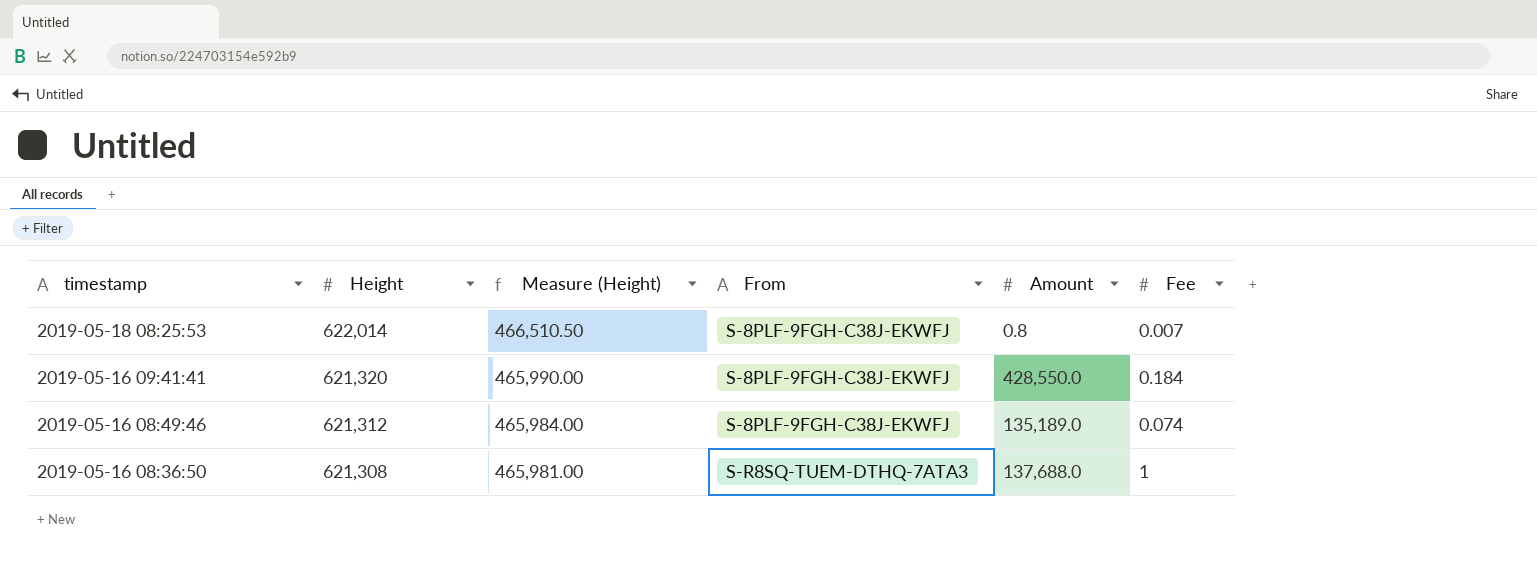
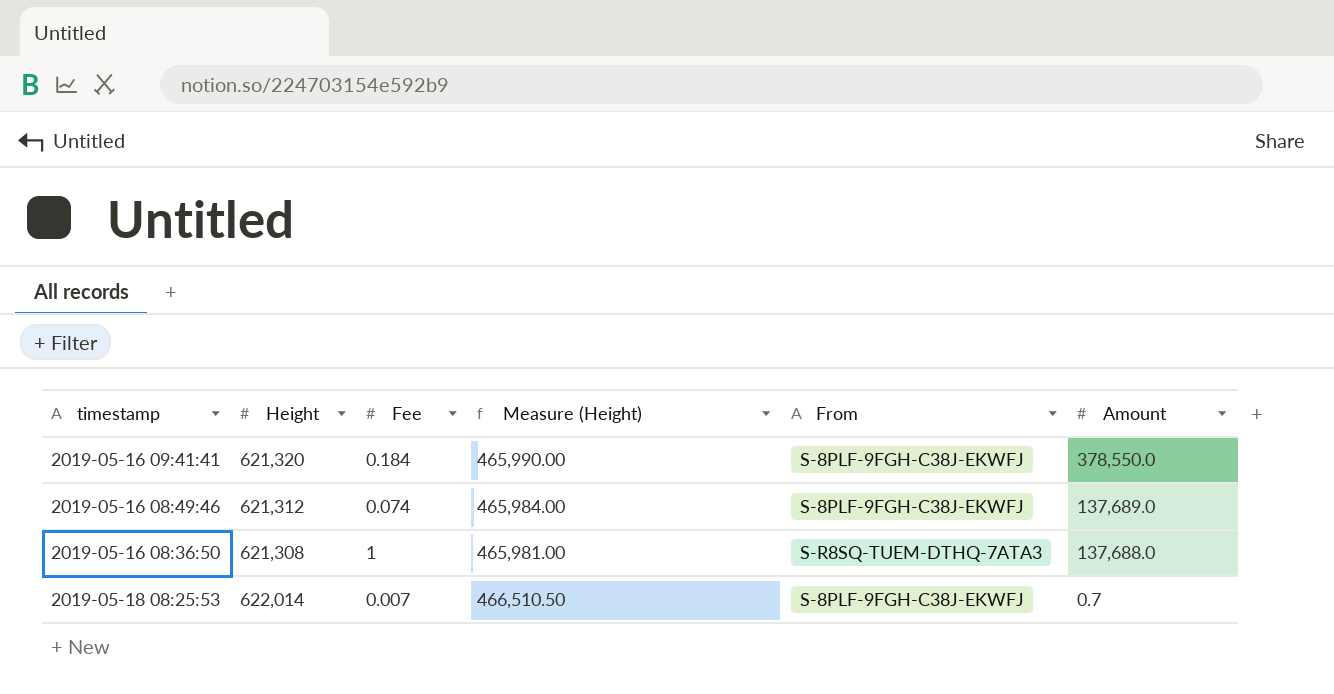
row order: timestamp descending -> Amount descending
column Fee | position: 6 -> 3
2019-05-16 09:41:41 | Amount: 428,550.0 -> 378,550.0
2019-05-16 08:49:46 | Amount: 135,189.0 -> 137,689.0
2019-05-18 08:25:53 | Amount: 0.8 -> 0.7

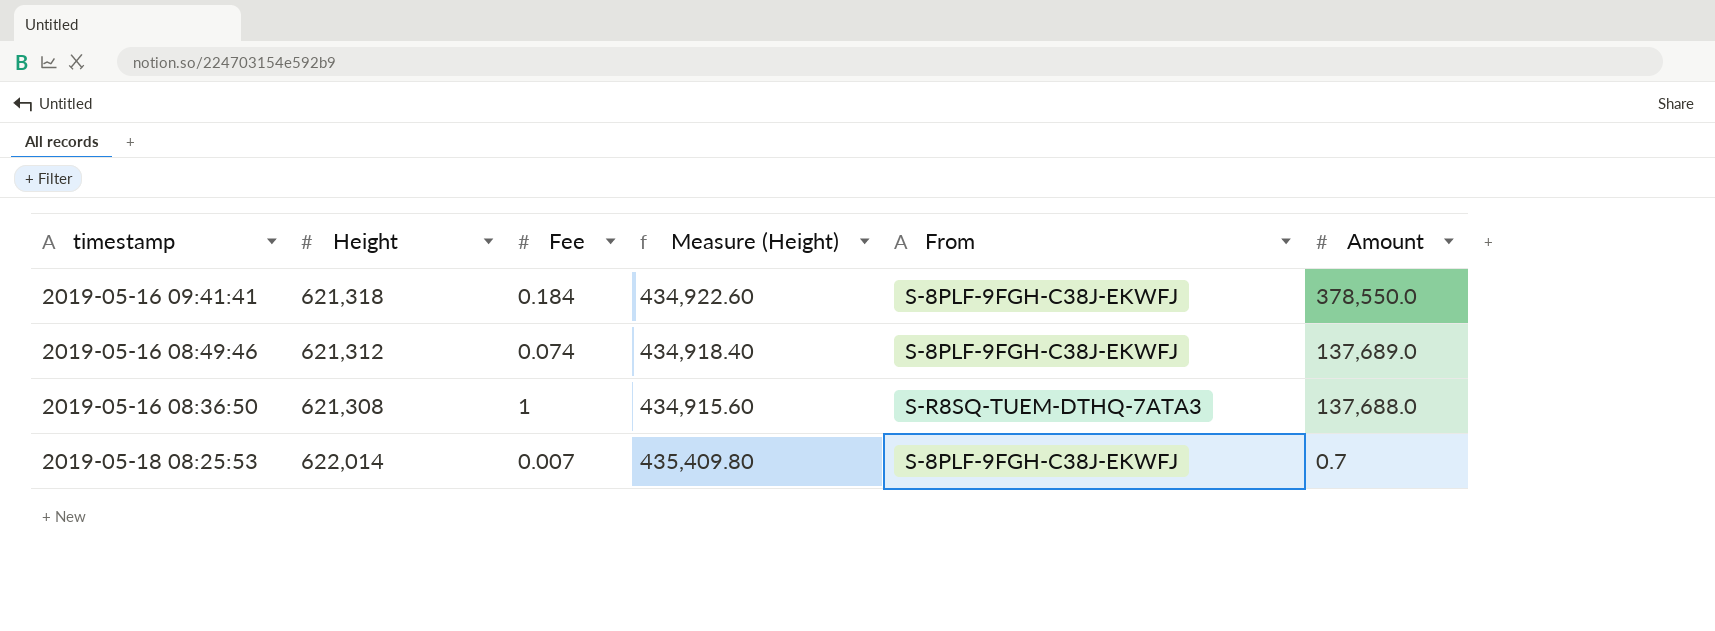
column Measure (Height) | formula: [Height] * 0.75 -> [Height] * 0.7
2019-05-16 09:41:41 | Height: 621,320 -> 621,318

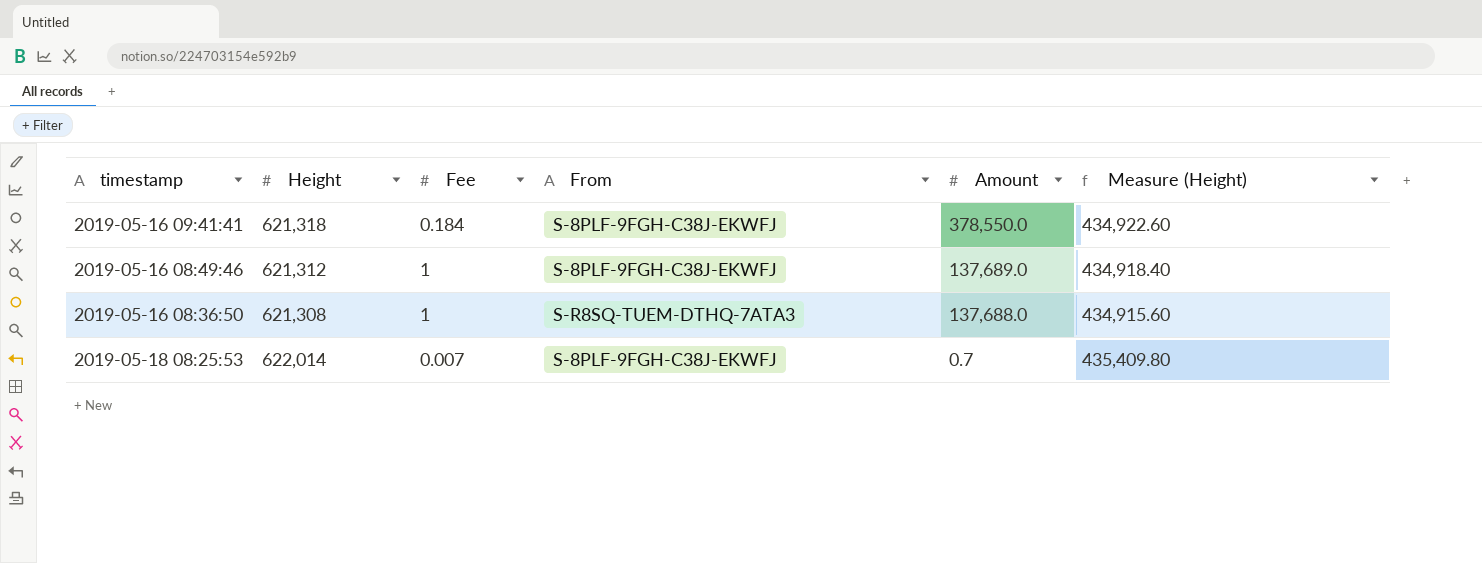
column Measure (Height) | position: 4 -> 6
2019-05-16 08:49:46 | Fee: 0.074 -> 1

